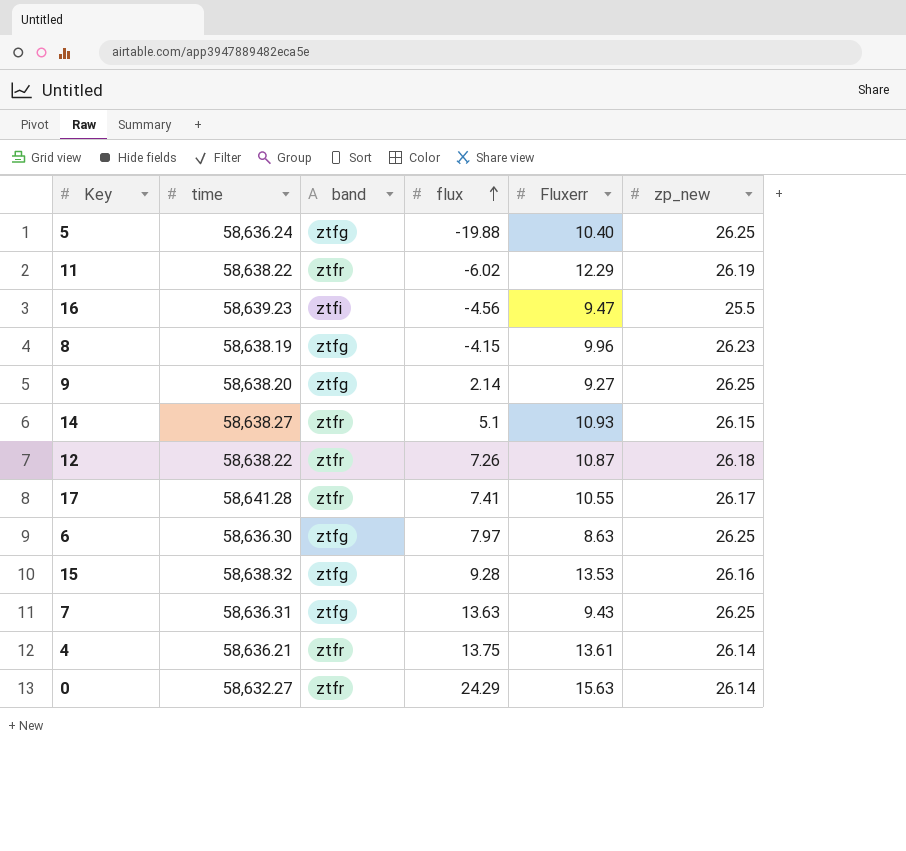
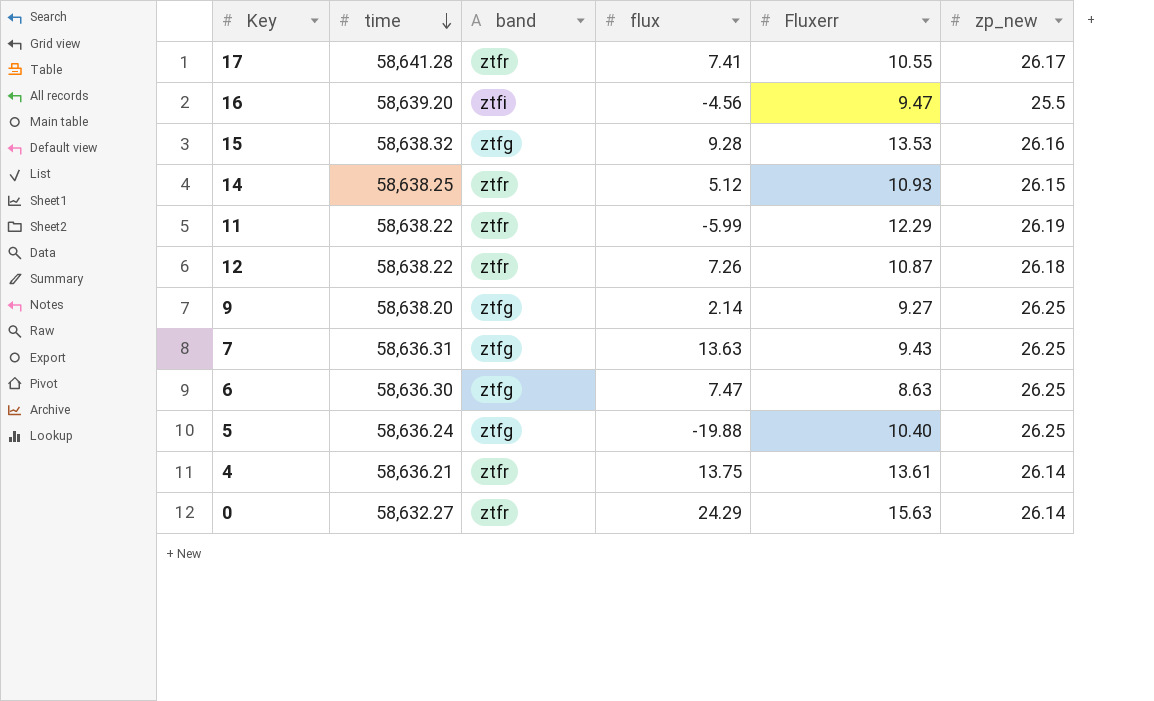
row order: flux ascending -> time descending
row 8: 58,638.19 | ztfg | -4.15 | 9.96 | 26.23 -> none
16 | time: 58,639.23 -> 58,639.20
14 | time: 58,638.27 -> 58,638.25
14 | flux: 5.1 -> 5.12
11 | flux: -6.02 -> -5.99
6 | flux: 7.97 -> 7.47

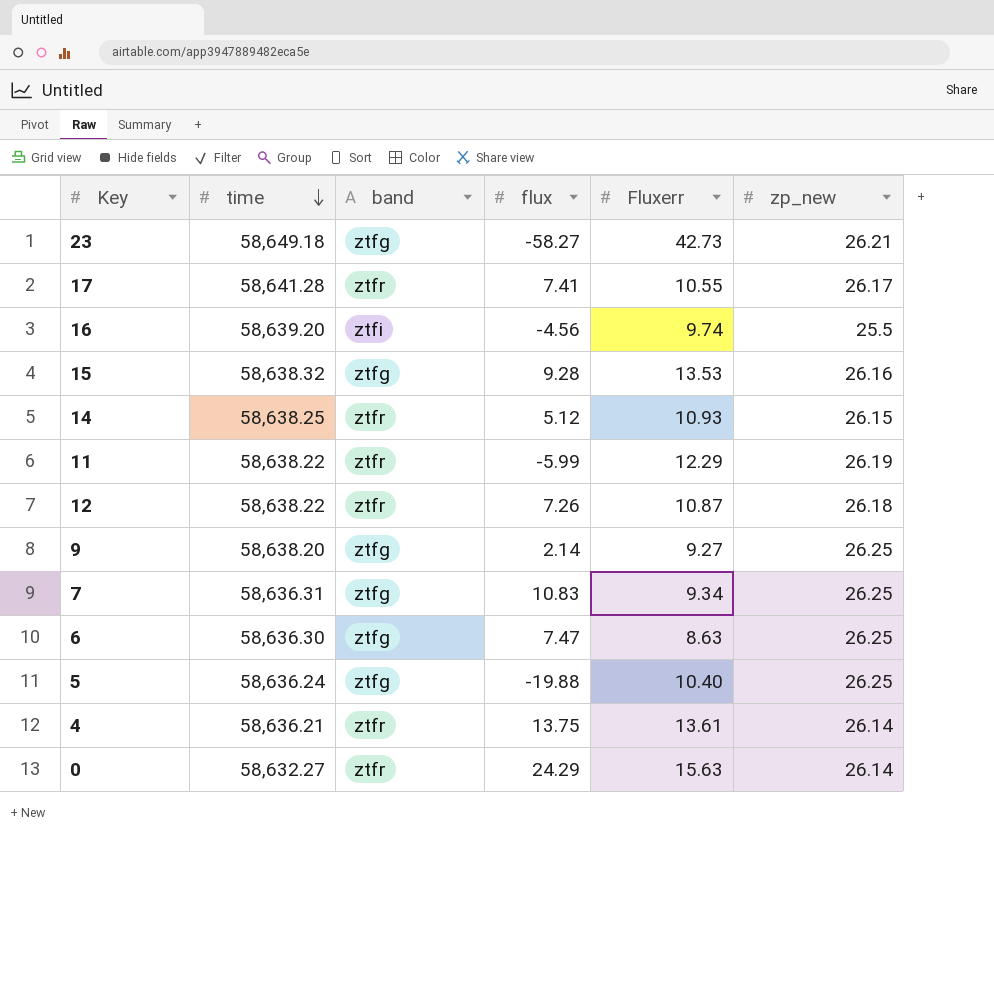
row 23: none -> 58,649.18 | ztfg | -58.27 | 42.73 | 26.21
16 | Fluxerr: 9.47 -> 9.74
7 | flux: 13.63 -> 10.83
7 | Fluxerr: 9.43 -> 9.34

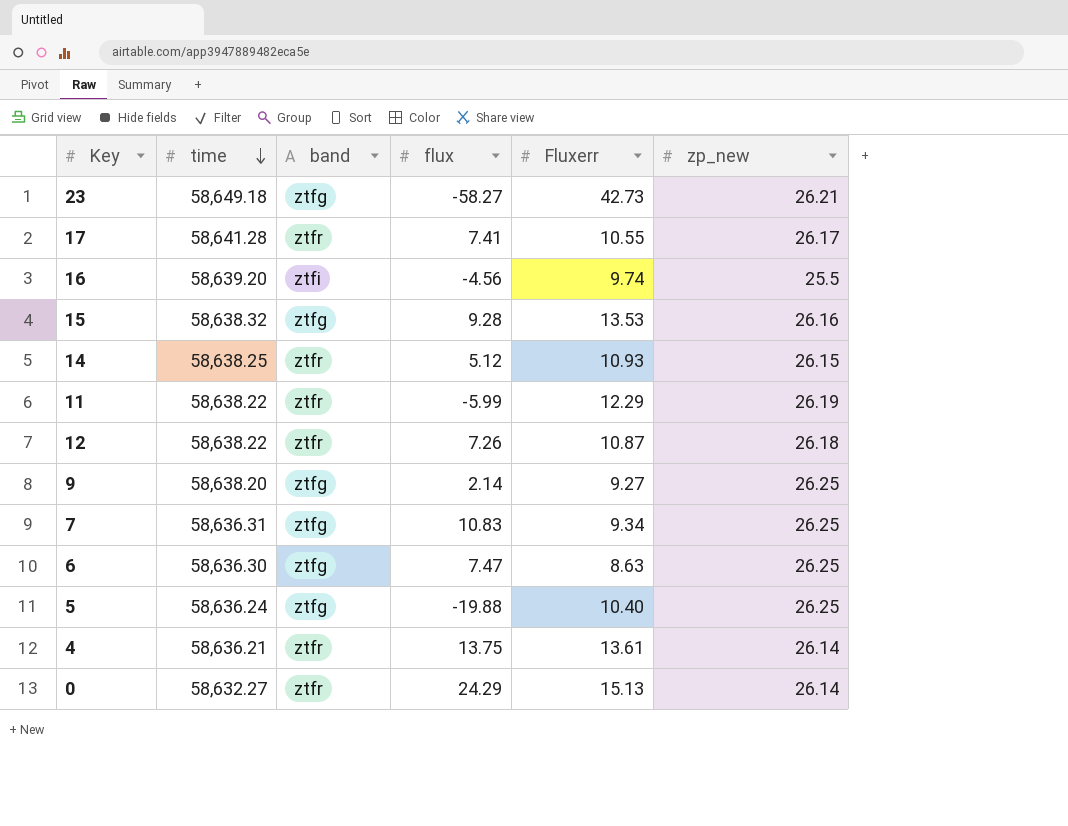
0 | Fluxerr: 15.63 -> 15.13

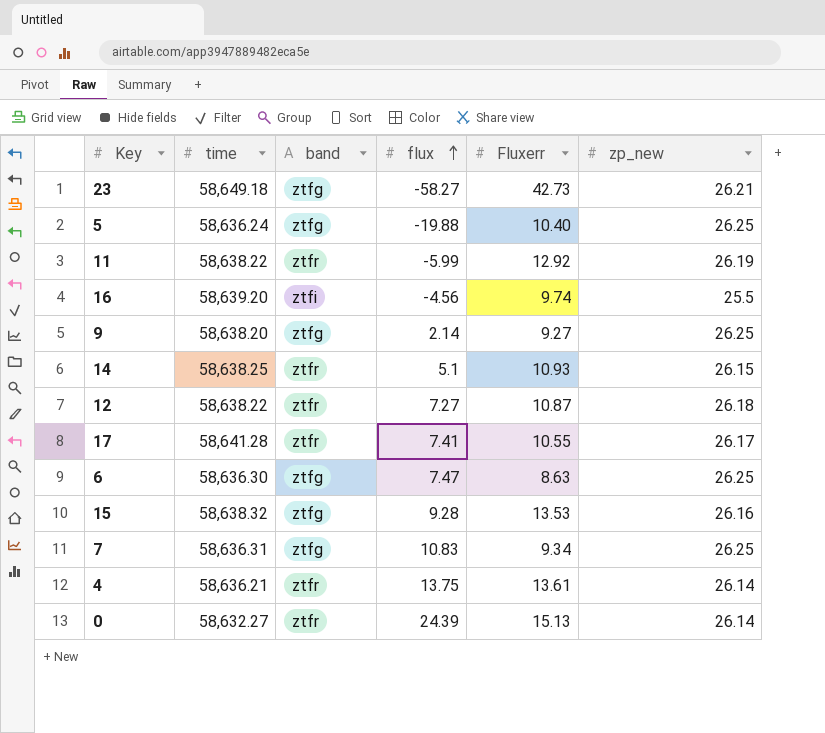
row order: time descending -> flux ascending
11 | Fluxerr: 12.29 -> 12.92
14 | flux: 5.12 -> 5.1
12 | flux: 7.26 -> 7.27
0 | flux: 24.29 -> 24.39

